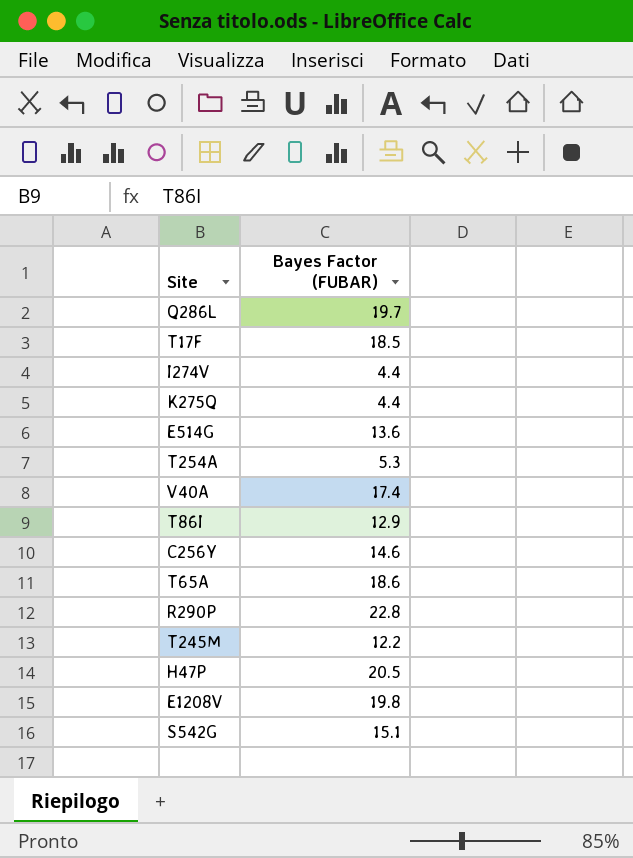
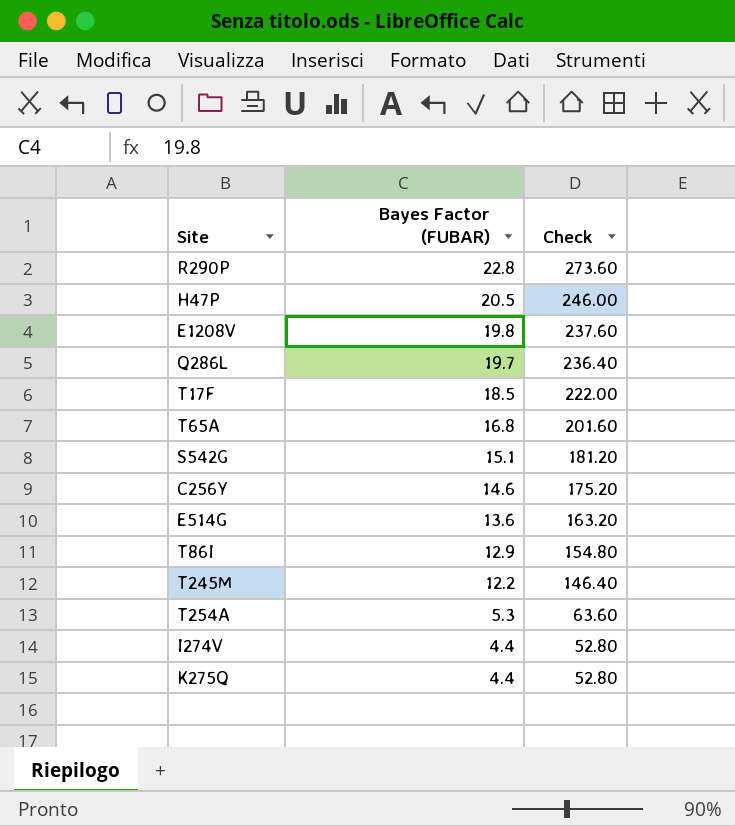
row order: none -> Bayes Factor (FUBAR) descending
column Check | formula: none -> [Bayes Factor (FUBAR)] * 12
row V40A: 17.4 -> none
T65A | Bayes Factor (FUBAR): 18.6 -> 16.8

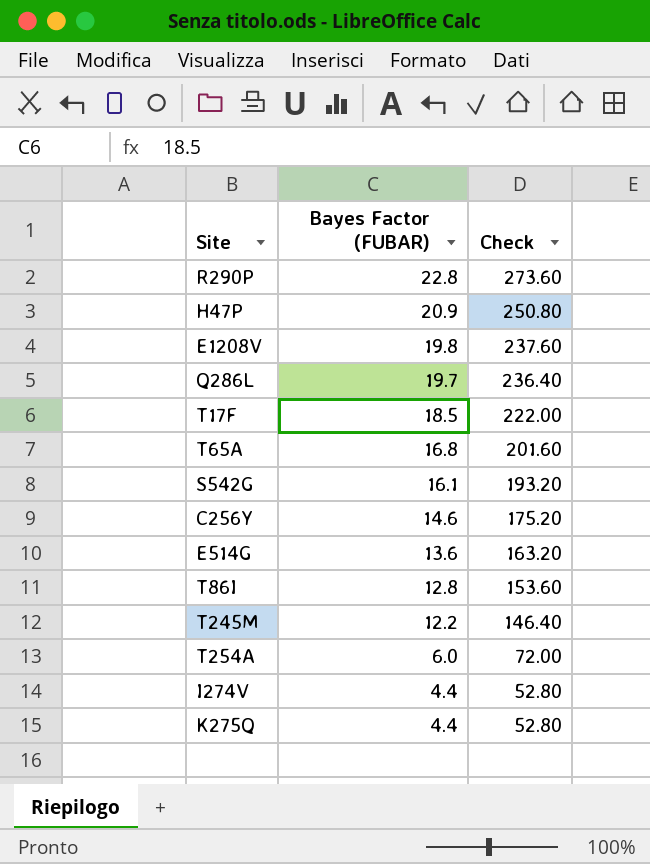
H47P | Bayes Factor (FUBAR): 20.5 -> 20.9
H47P | Check: 246.00 -> 250.80
S542G | Bayes Factor (FUBAR): 15.1 -> 16.1
S542G | Check: 181.20 -> 193.20
T86I | Bayes Factor (FUBAR): 12.9 -> 12.8
T86I | Check: 154.80 -> 153.60
T254A | Bayes Factor (FUBAR): 5.3 -> 6.0
T254A | Check: 63.60 -> 72.00

